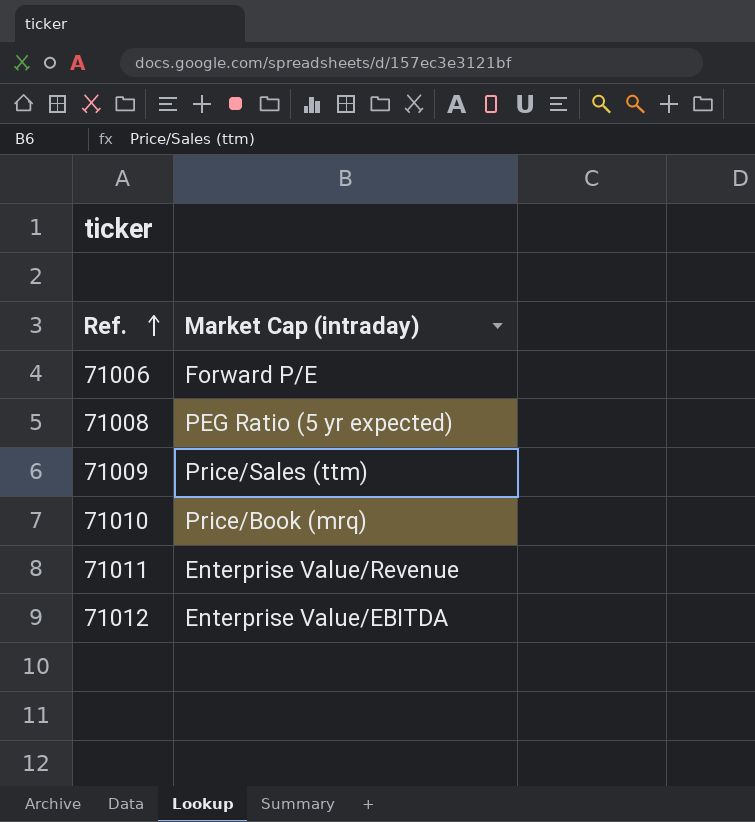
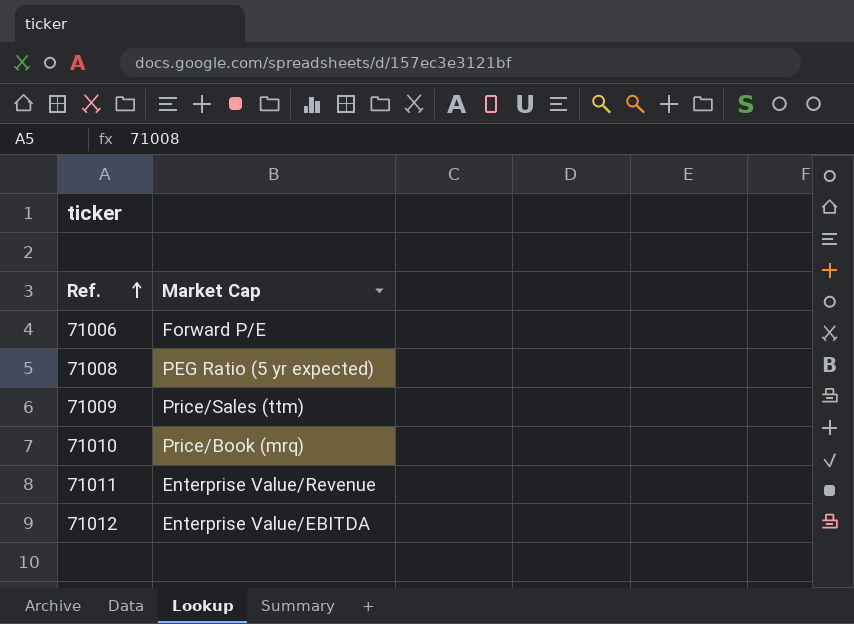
column name: Market Cap (intraday) -> Market Cap

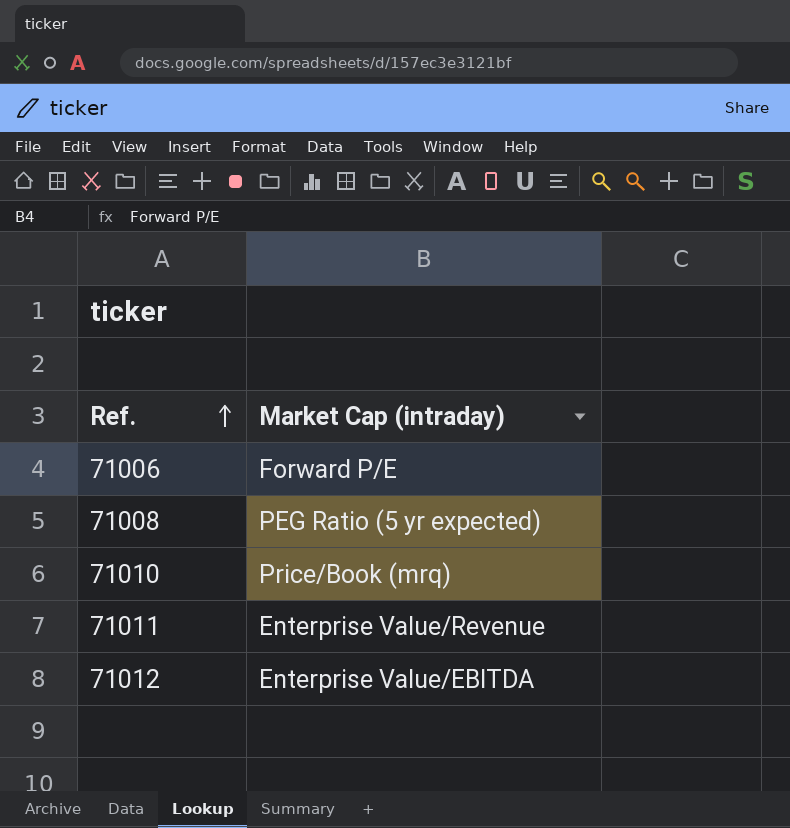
column name: Market Cap -> Market Cap (intraday)
row 71009: Price/Sales (ttm) -> none

